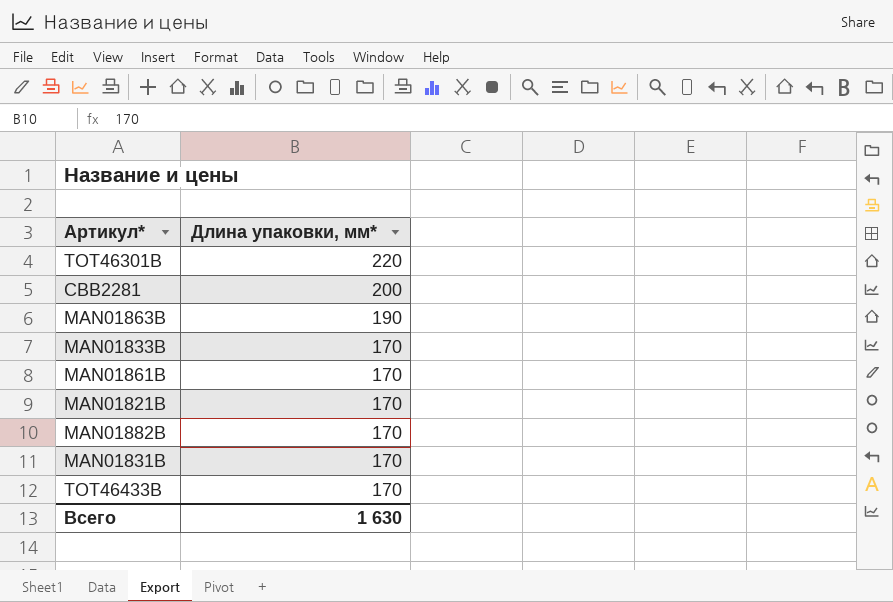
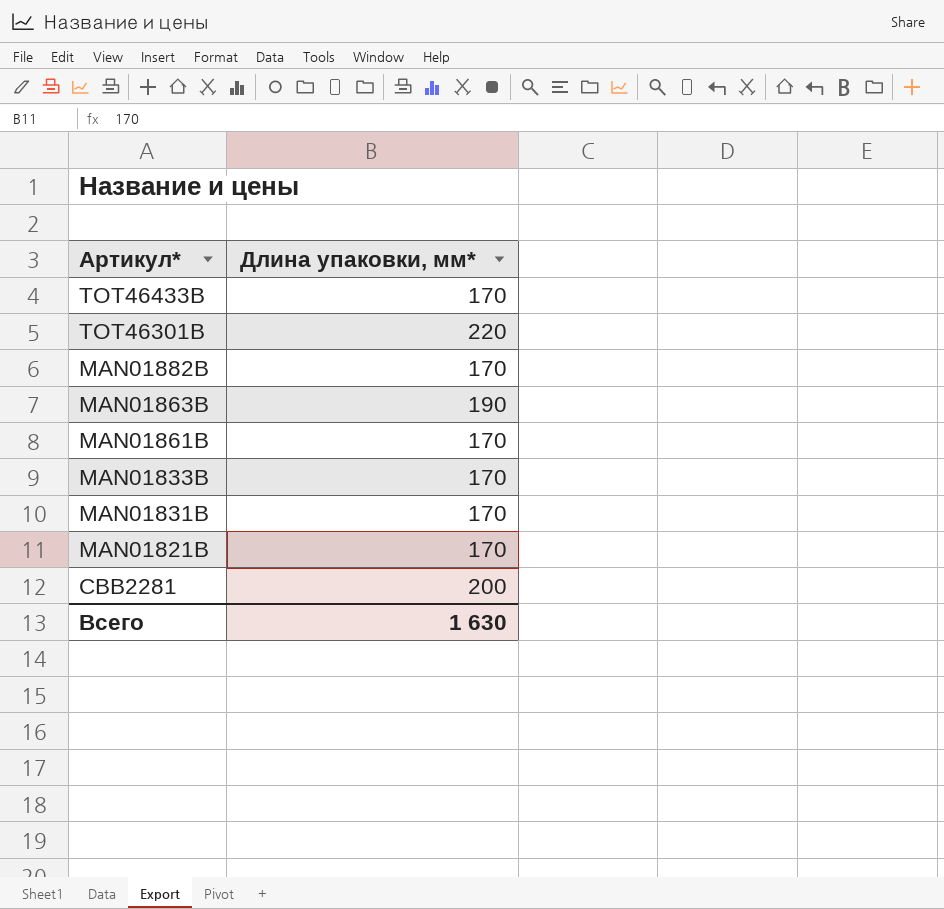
row order: Длина упаковки, мм* descending -> Артикул* descending

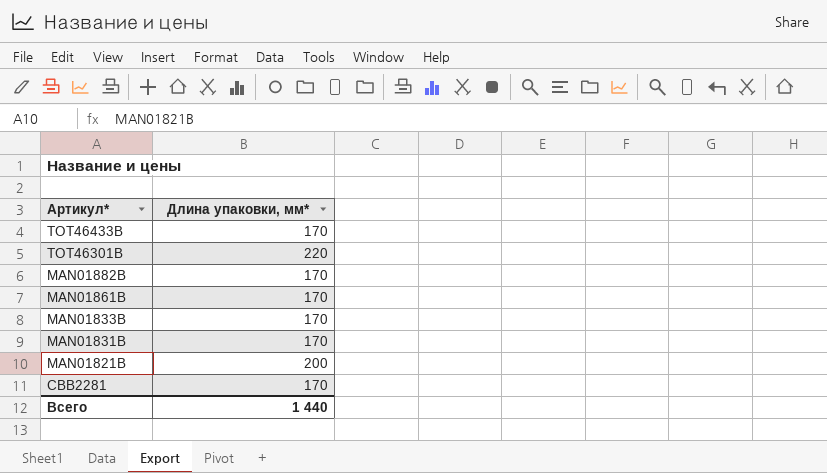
row MAN01863B: 190 -> none
MAN01821B | Длина упаковки, мм*: 170 -> 200
CBB2281 | Длина упаковки, мм*: 200 -> 170
Всего | Длина упаковки, мм*: 1 630 -> 1 440

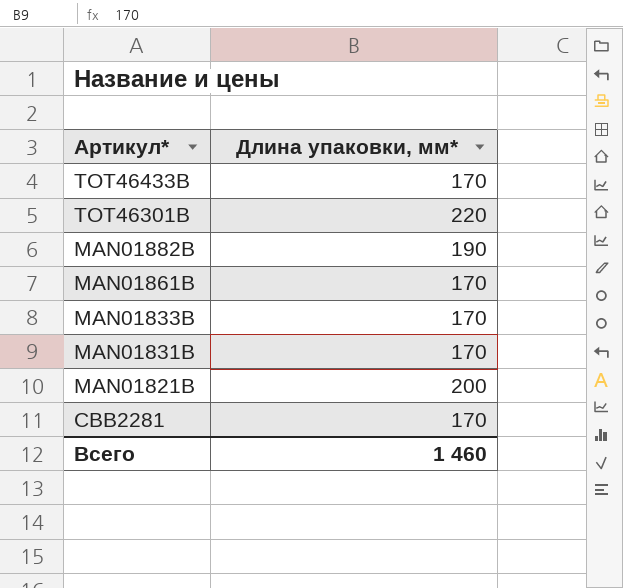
MAN01882B | Длина упаковки, мм*: 170 -> 190
Всего | Длина упаковки, мм*: 1 440 -> 1 460

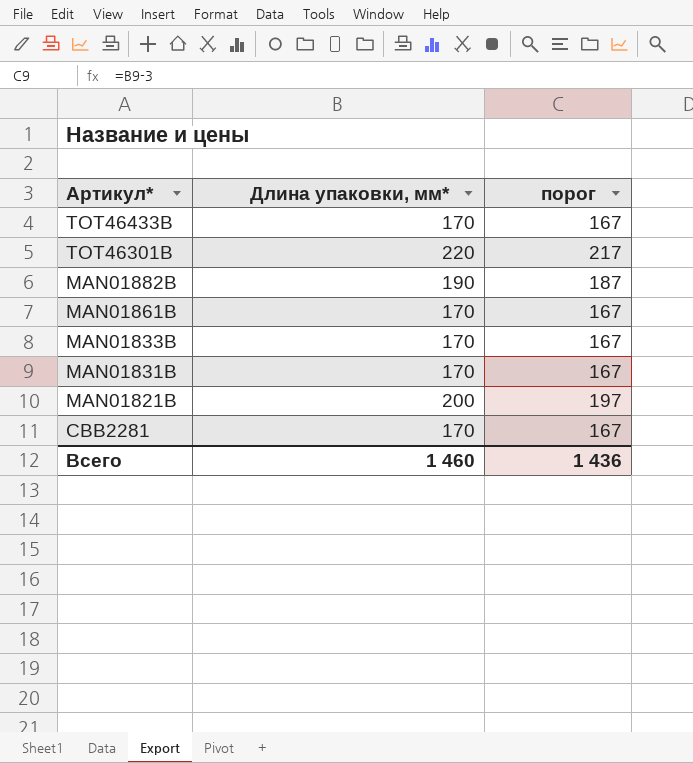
column порог | formula: none -> [Длина упаковки, мм*] - 3

